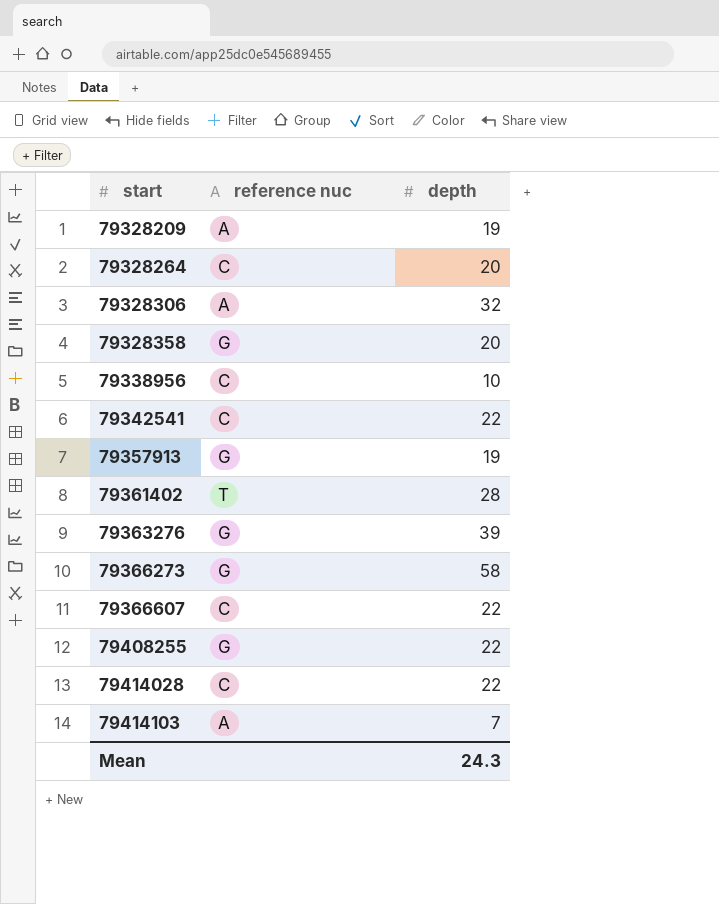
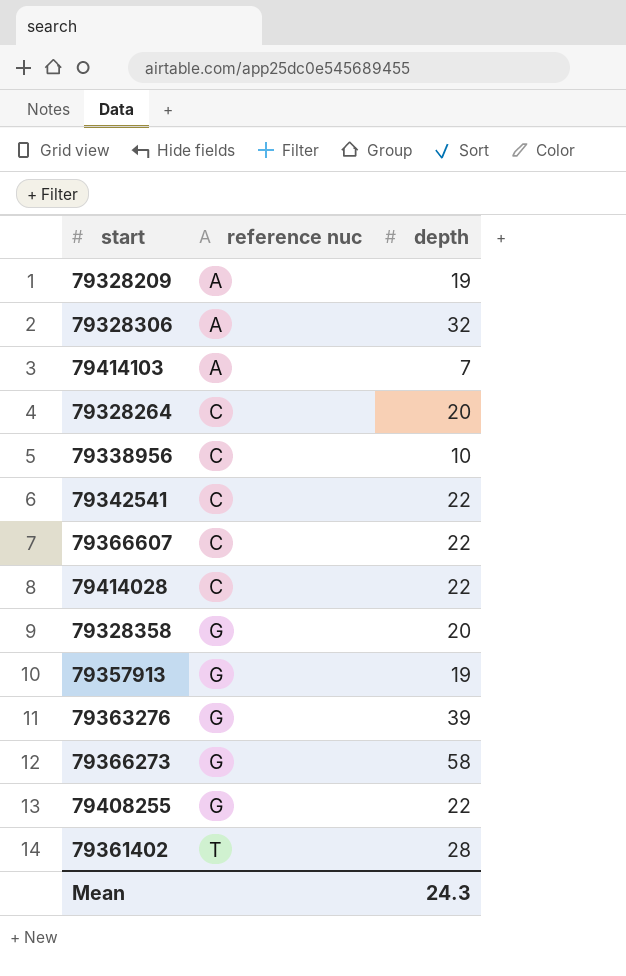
row order: start ascending -> reference nuc ascending

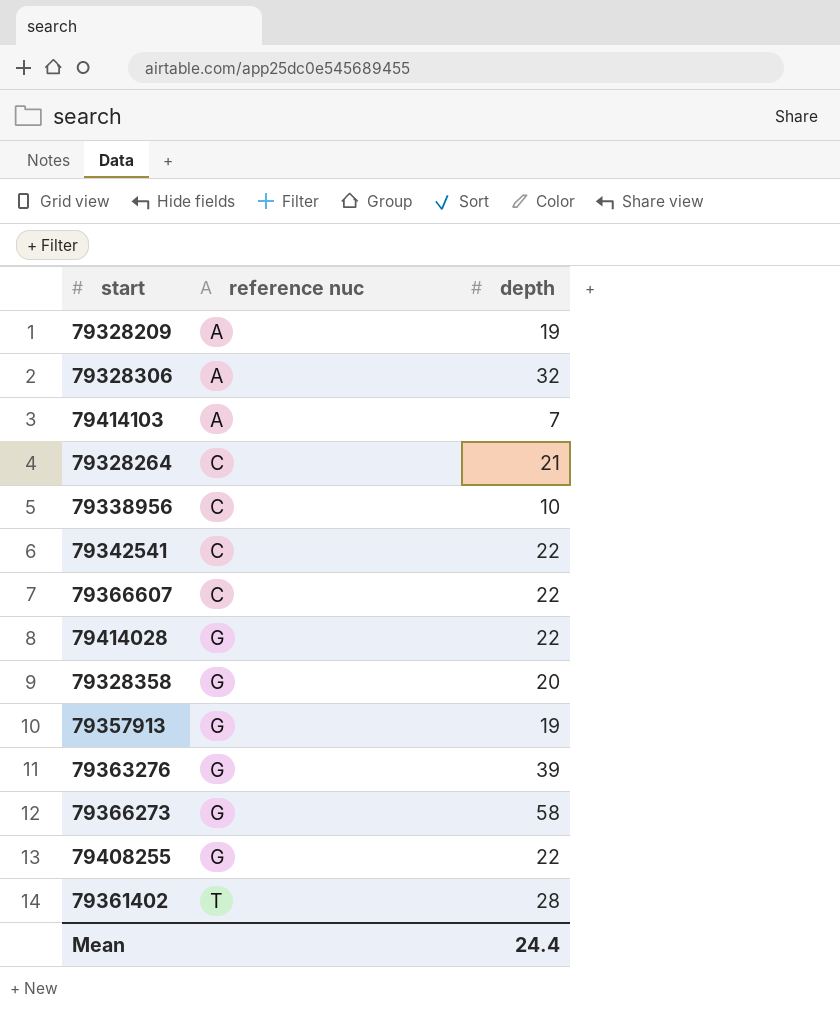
79328264 | depth: 20 -> 21
79414028 | reference nuc: C -> G
Mean | depth: 24.3 -> 24.4

